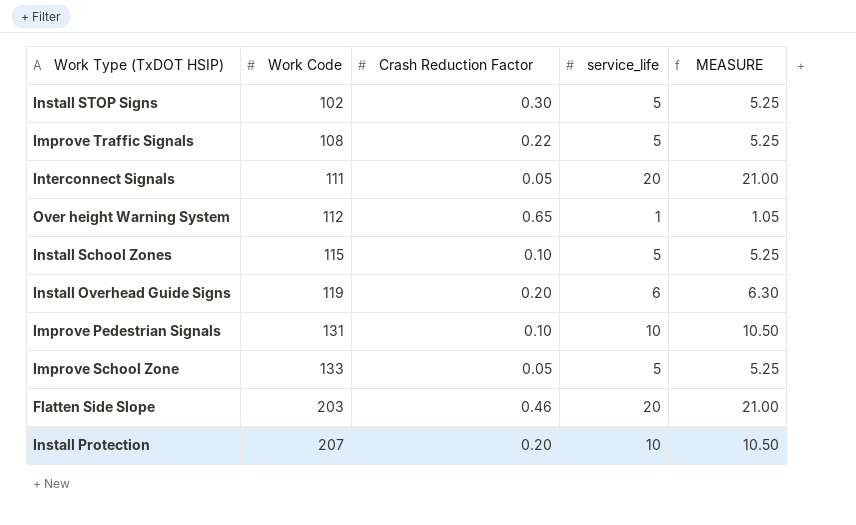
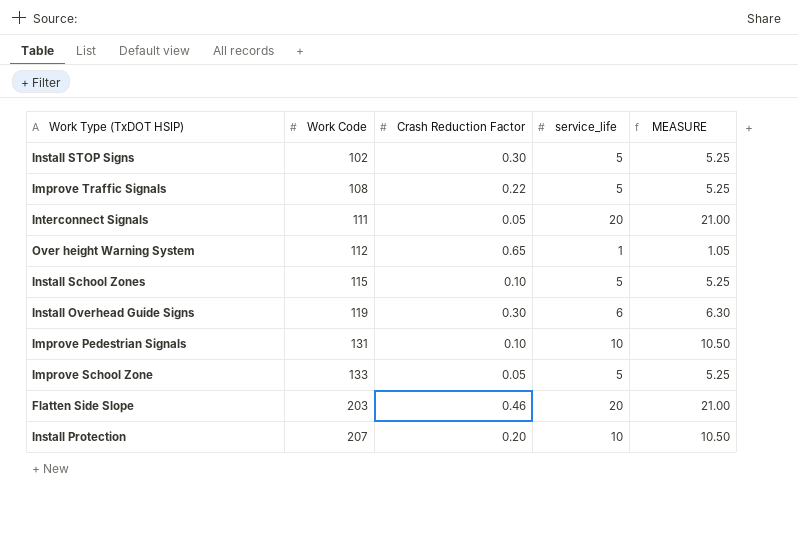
Install Overhead Guide Signs | Crash Reduction Factor: 0.20 -> 0.30

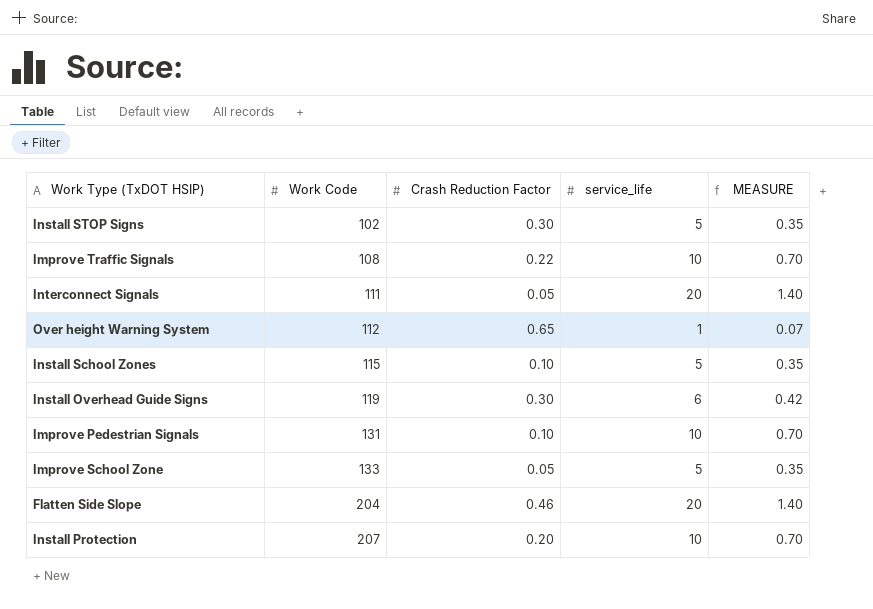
column MEASURE | formula: [service_life] * 1.05 -> [service_life] * 0.07
Improve Traffic Signals | service_life: 5 -> 10
Flatten Side Slope | Work Code: 203 -> 204

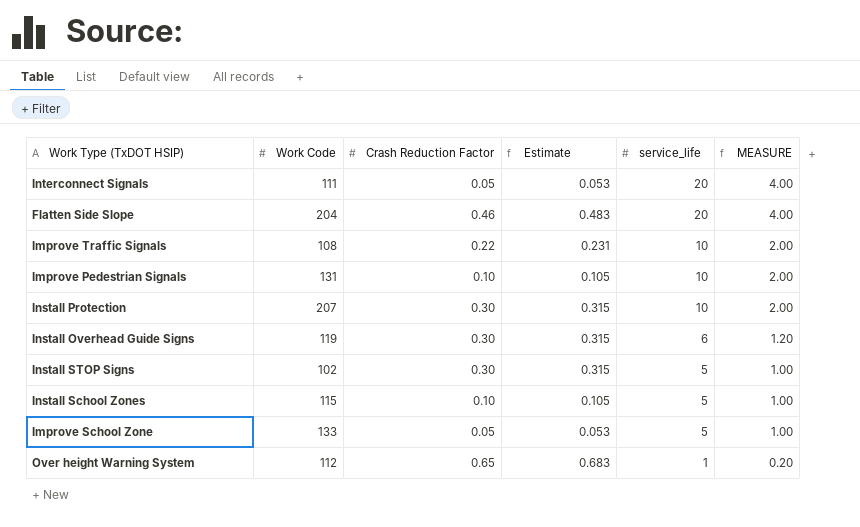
row order: Work Code ascending -> service_life descending
column Estimate | formula: none -> [Crash Reduction Factor] * 1.05
column MEASURE | formula: [service_life] * 0.07 -> [service_life] * 0.2
Install Protection | Crash Reduction Factor: 0.20 -> 0.30

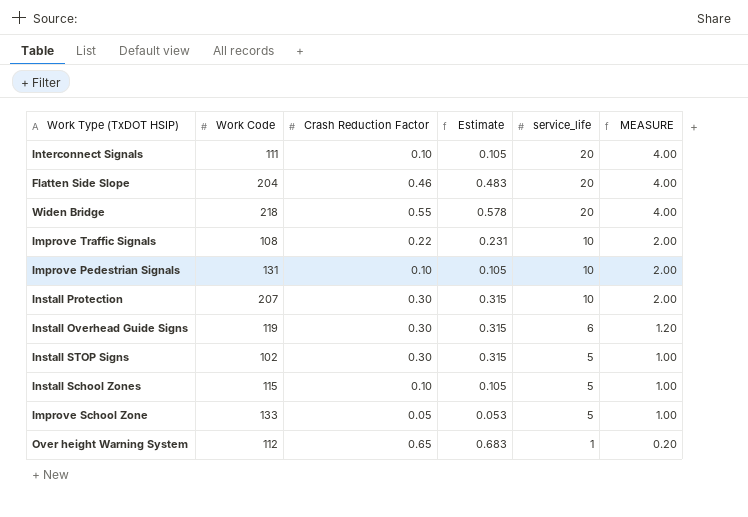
Interconnect Signals | Crash Reduction Factor: 0.05 -> 0.10
Interconnect Signals | Estimate: 0.053 -> 0.105
row Widen Bridge: none -> 218 | 0.55 | 0.578 | 20 | 4.00

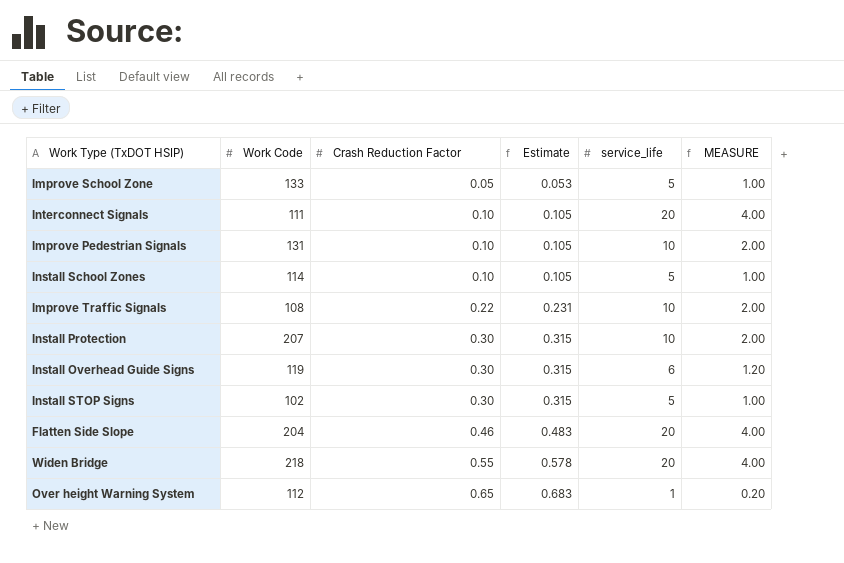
row order: service_life descending -> Crash Reduction Factor ascending
Install School Zones | Work Code: 115 -> 114

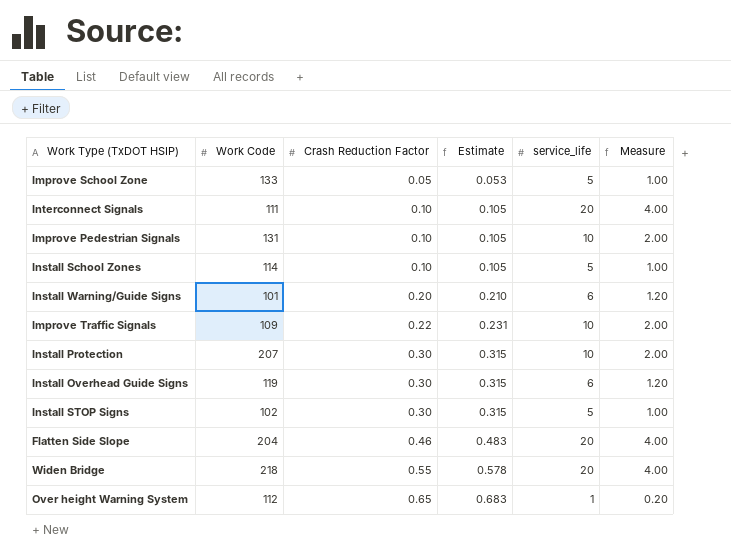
column name: MEASURE -> Measure
row Install Warning/Guide Signs: none -> 101 | 0.20 | 0.210 | 6 | 1.20
Improve Traffic Signals | Work Code: 108 -> 109

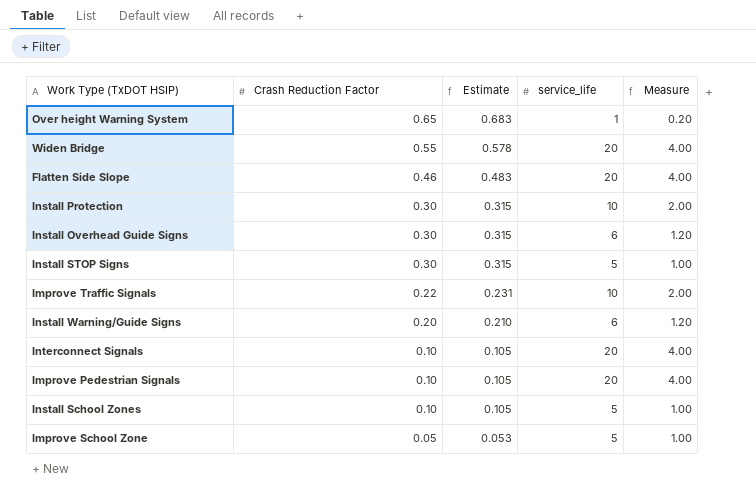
row order: Crash Reduction Factor ascending -> Crash Reduction Factor descending
column Work Code | position: 2 -> none
Improve Pedestrian Signals | service_life: 10 -> 20
Improve Pedestrian Signals | Measure: 2.00 -> 4.00

